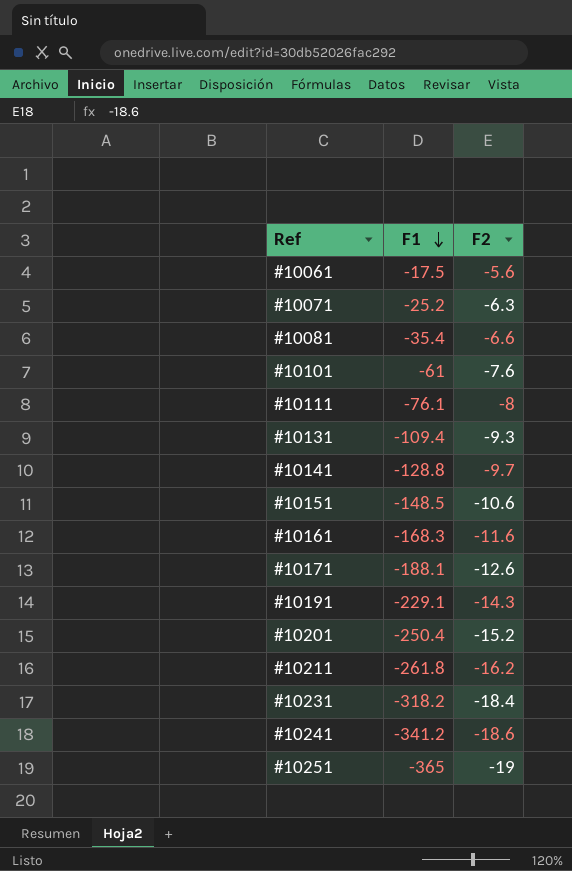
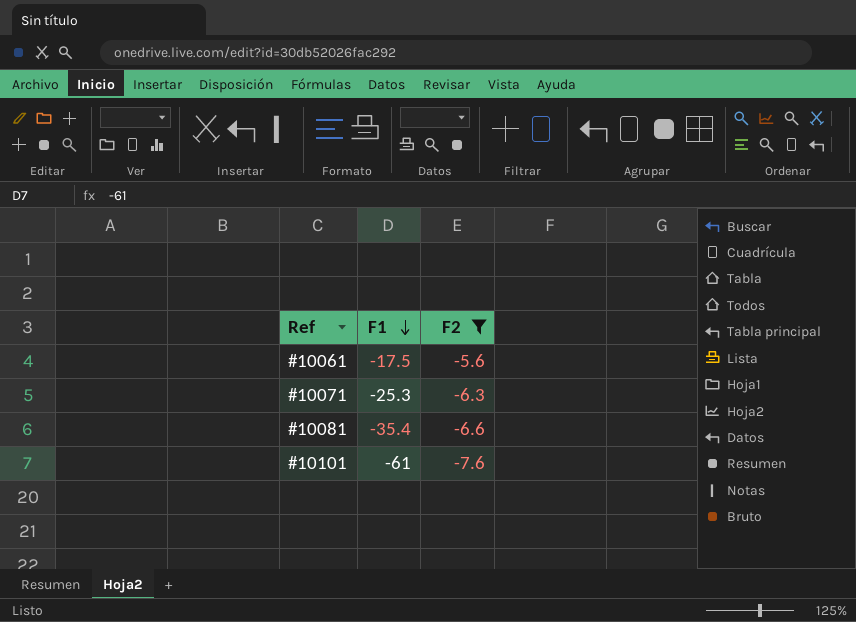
filter: none -> F2 >= -7.6
#10071 | F1: -25.2 -> -25.3

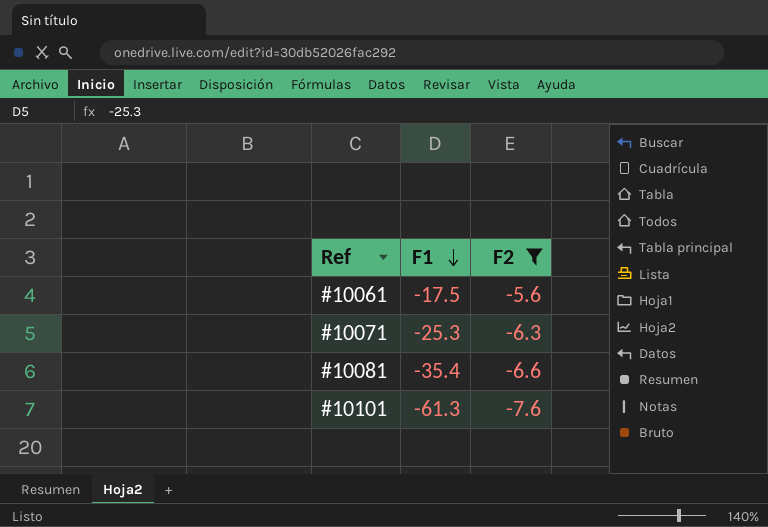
#10101 | F1: -61 -> -61.3

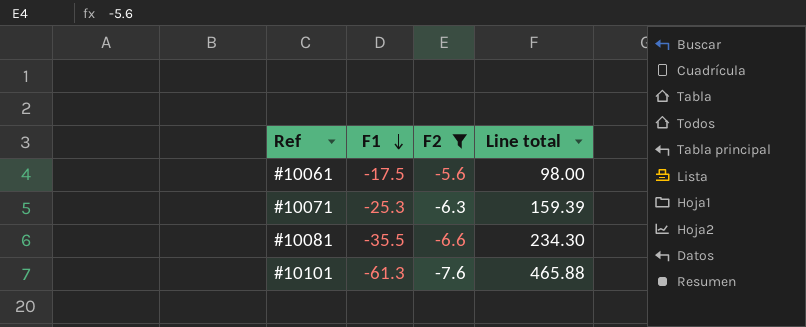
column Line total | formula: none -> [F1] * [F2]
#10081 | F1: -35.4 -> -35.5

